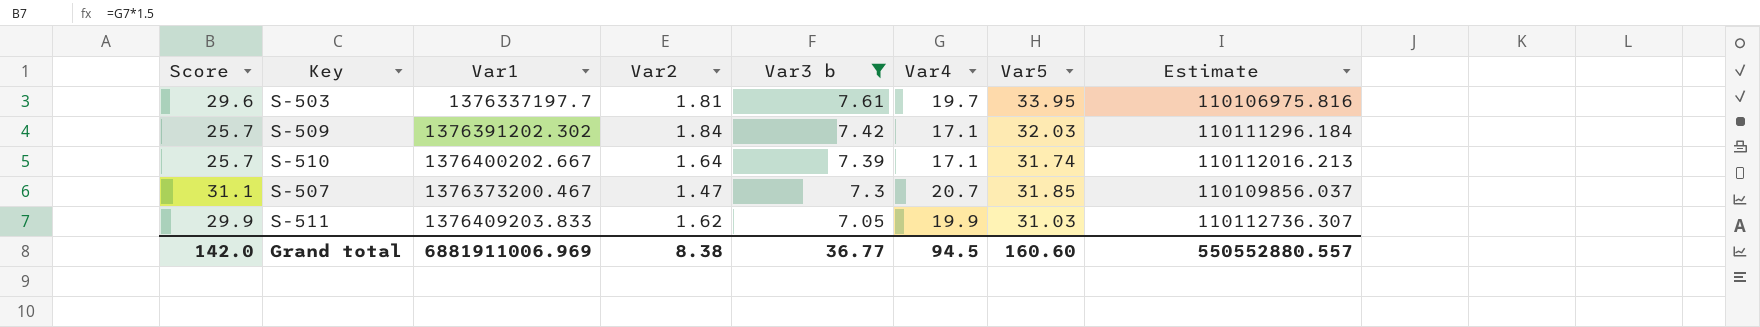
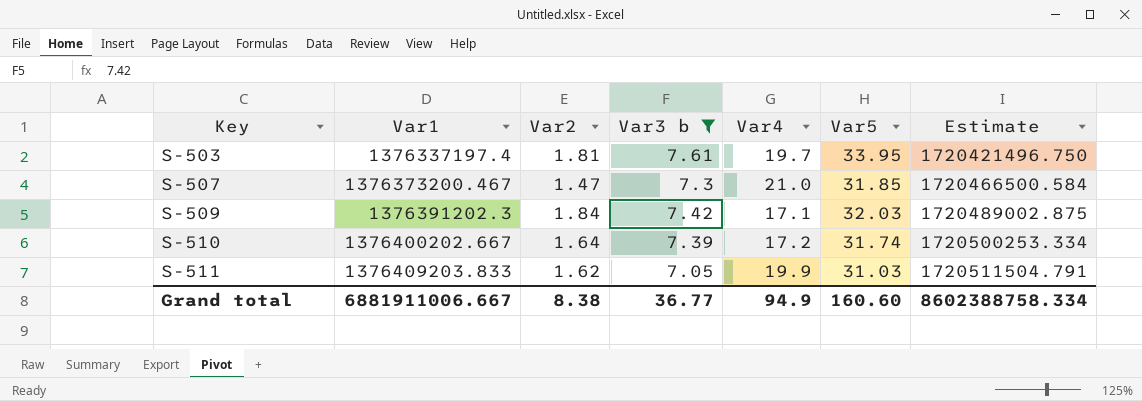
row order: Var3 b descending -> Key ascending
column Score | formula: [Var4] * 1.5 -> none
column Estimate | formula: [Var1] * 0.08 -> [Var1] * 1.25
S-503 | Var1: 1376337197.7 -> 1376337197.4
S-507 | Var4: 20.7 -> 21.0
S-509 | Var1: 1376391202.302 -> 1376391202.3
S-510 | Var4: 17.1 -> 17.2
Grand total | Var1: 6881911006.969 -> 6881911006.667
Grand total | Var4: 94.5 -> 94.9
Grand total | Estimate: 550552880.557 -> 8602388758.334

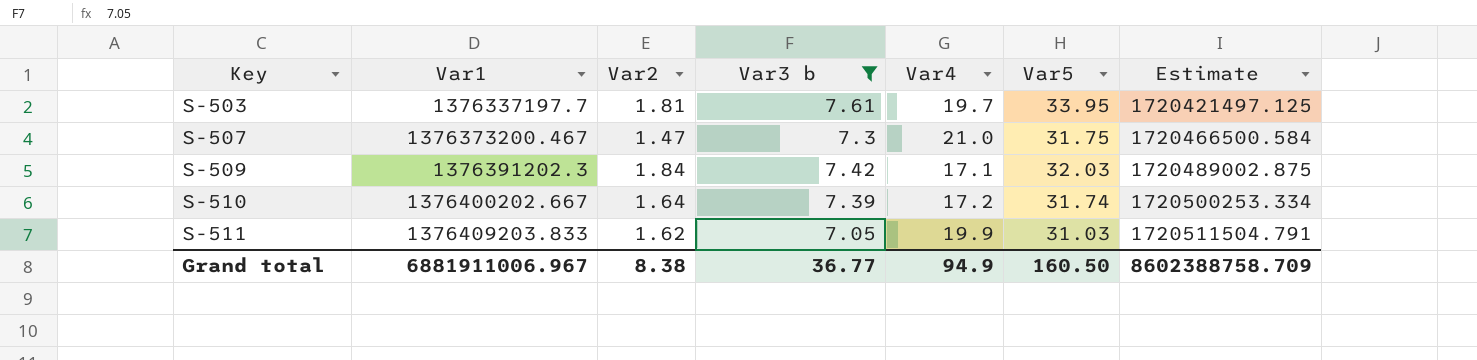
S-503 | Var1: 1376337197.4 -> 1376337197.7
S-503 | Estimate: 1720421496.750 -> 1720421497.125
S-507 | Var5: 31.85 -> 31.75
Grand total | Var1: 6881911006.667 -> 6881911006.967
Grand total | Var5: 160.60 -> 160.50
Grand total | Estimate: 8602388758.334 -> 8602388758.709

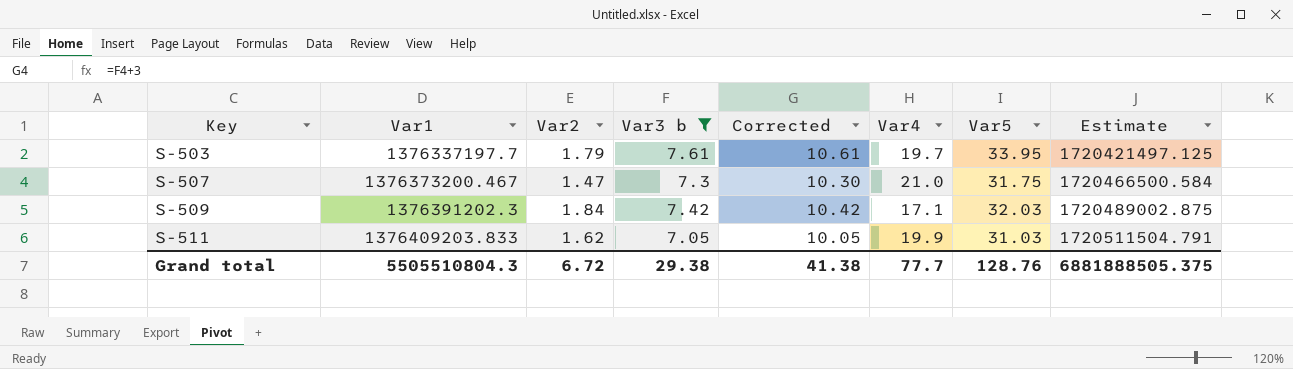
column Corrected | formula: none -> [Var3 b] + 3
row S-510: 1376400202.667 | 1.64 | 7.39 | 17.2 | 31.74 | 1720500253.334 -> none
S-503 | Var2: 1.81 -> 1.79
Grand total | Var1: 6881911006.967 -> 5505510804.3
Grand total | Var2: 8.38 -> 6.72
Grand total | Var3 b: 36.77 -> 29.38
Grand total | Var4: 94.9 -> 77.7
Grand total | Var5: 160.50 -> 128.76
Grand total | Estimate: 8602388758.709 -> 6881888505.375

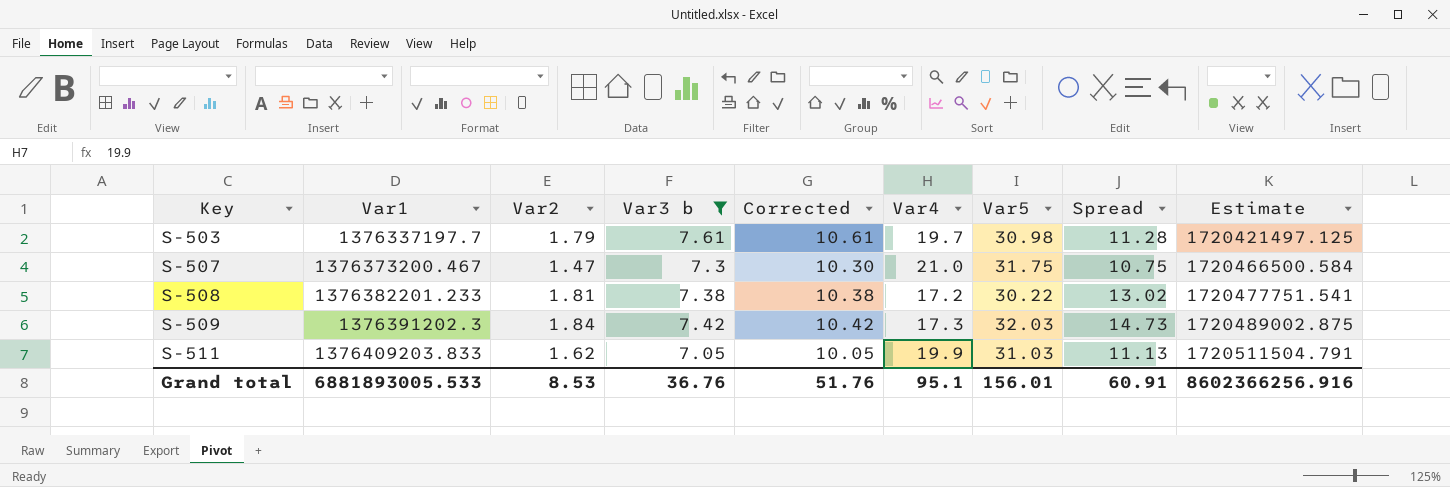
column Spread | formula: none -> [Var5] - [Var4]
S-503 | Var5: 33.95 -> 30.98
row S-508: none -> 1376382201.233 | 1.81 | 7.38 | 10.38 | 17.2 | 30.22 | 13.02 | 1720477751.541
S-509 | Var4: 17.1 -> 17.3
Grand total | Var1: 5505510804.3 -> 6881893005.533
Grand total | Var2: 6.72 -> 8.53
Grand total | Var3 b: 29.38 -> 36.76
Grand total | Corrected: 41.38 -> 51.76
Grand total | Var4: 77.7 -> 95.1
Grand total | Var5: 128.76 -> 156.01
Grand total | Estimate: 6881888505.375 -> 8602366256.916

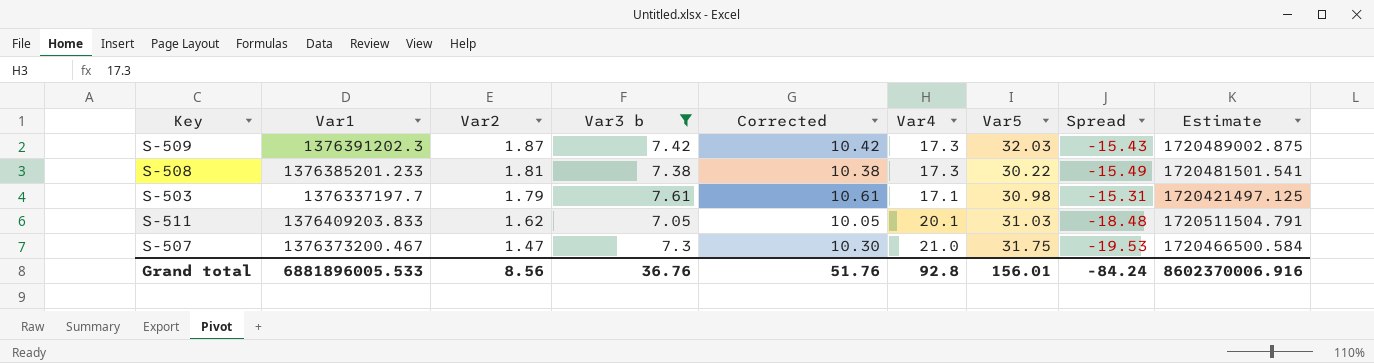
row order: Key ascending -> Var2 descending
column Spread | formula: [Var5] - [Var4] -> [Var2] - [Var4]
S-509 | Var2: 1.84 -> 1.87
S-508 | Var1: 1376382201.233 -> 1376385201.233
S-508 | Var4: 17.2 -> 17.3
S-508 | Estimate: 1720477751.541 -> 1720481501.541
S-503 | Var4: 19.7 -> 17.1
S-511 | Var4: 19.9 -> 20.1
Grand total | Var1: 6881893005.533 -> 6881896005.533
Grand total | Var2: 8.53 -> 8.56
Grand total | Var4: 95.1 -> 92.8
Grand total | Spread: 60.91 -> -84.24
Grand total | Estimate: 8602366256.916 -> 8602370006.916

